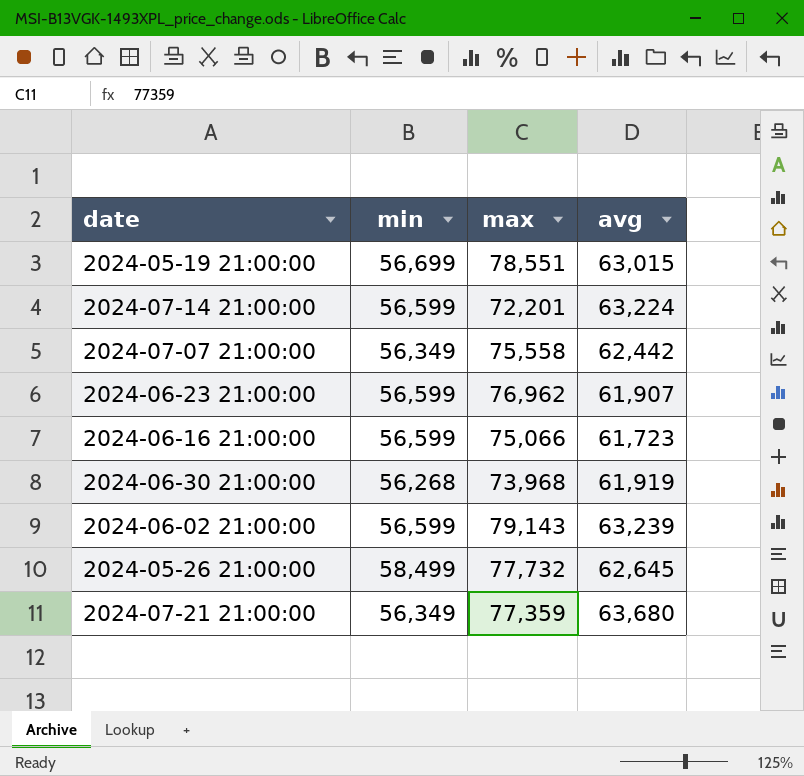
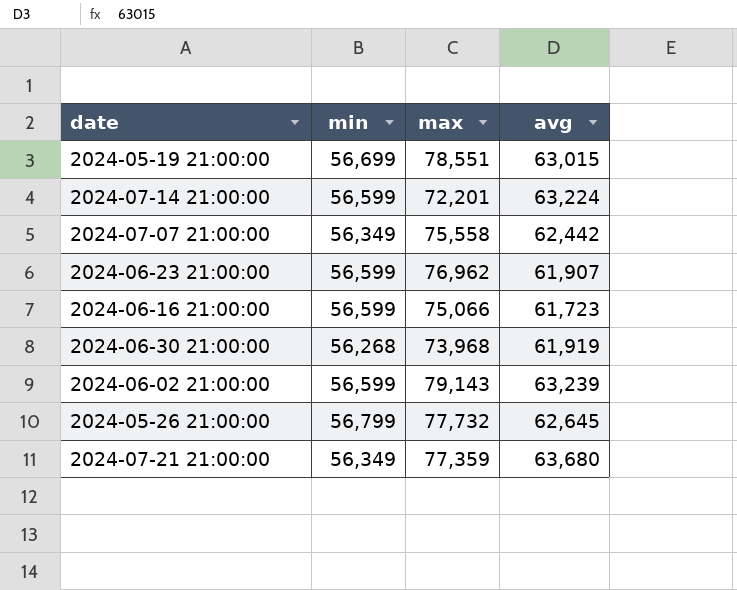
2024-05-26 21:00:00 | min: 58,499 -> 56,799

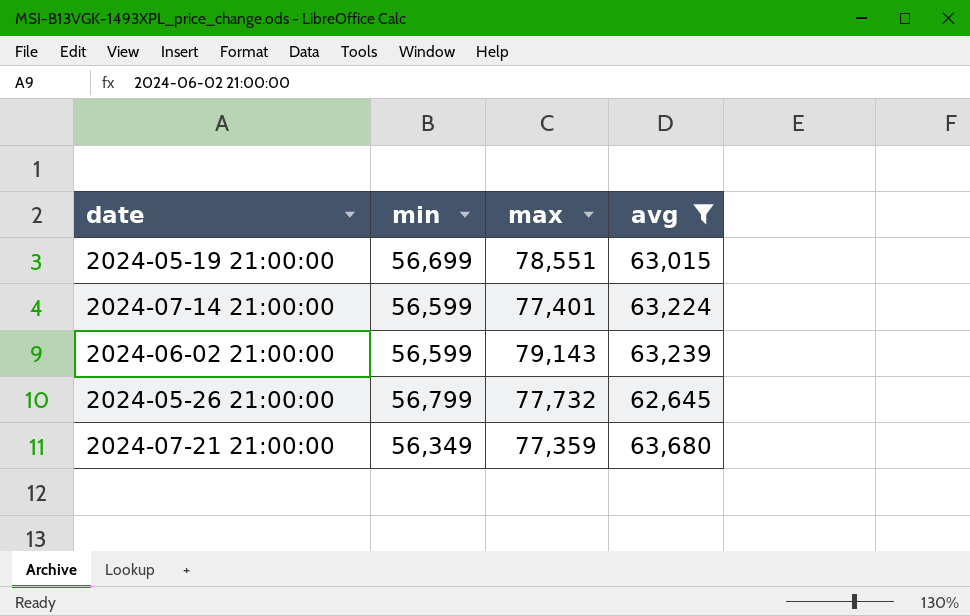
filter: none -> avg >= 62,645
2024-07-14 21:00:00 | max: 72,201 -> 77,401

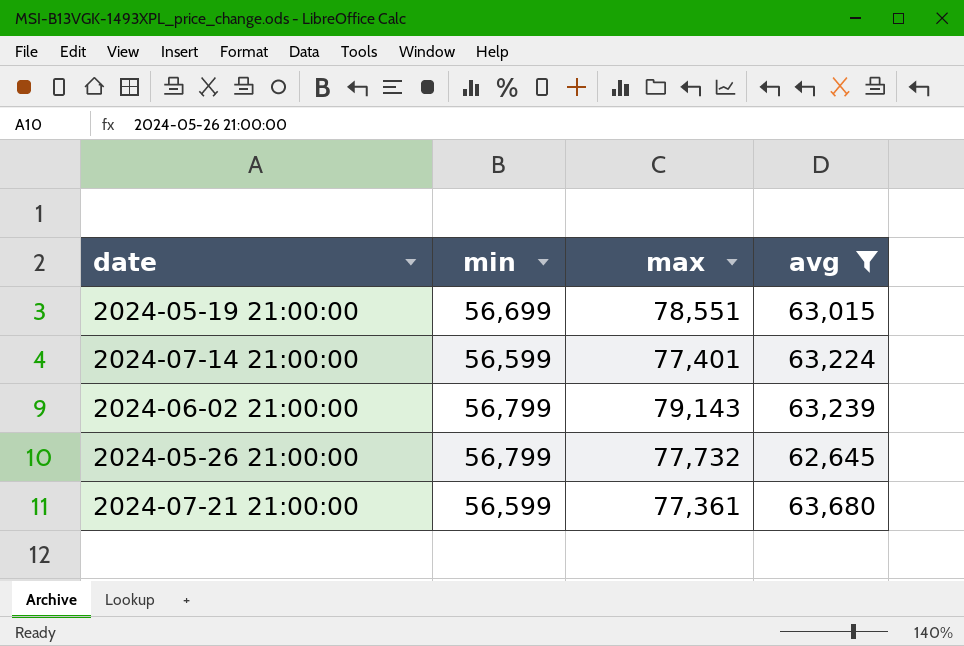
2024-06-02 21:00:00 | min: 56,599 -> 56,799
2024-07-21 21:00:00 | min: 56,349 -> 56,599
2024-07-21 21:00:00 | max: 77,359 -> 77,361

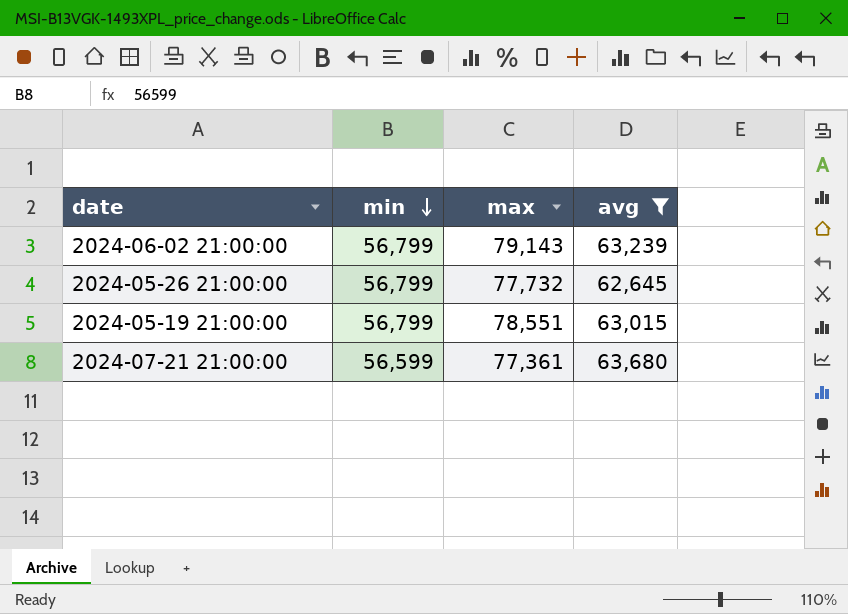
row order: none -> min descending
row 2024-07-14 21:00:00: 56,599 | 77,401 | 63,224 -> none
2024-05-19 21:00:00 | min: 56,699 -> 56,799

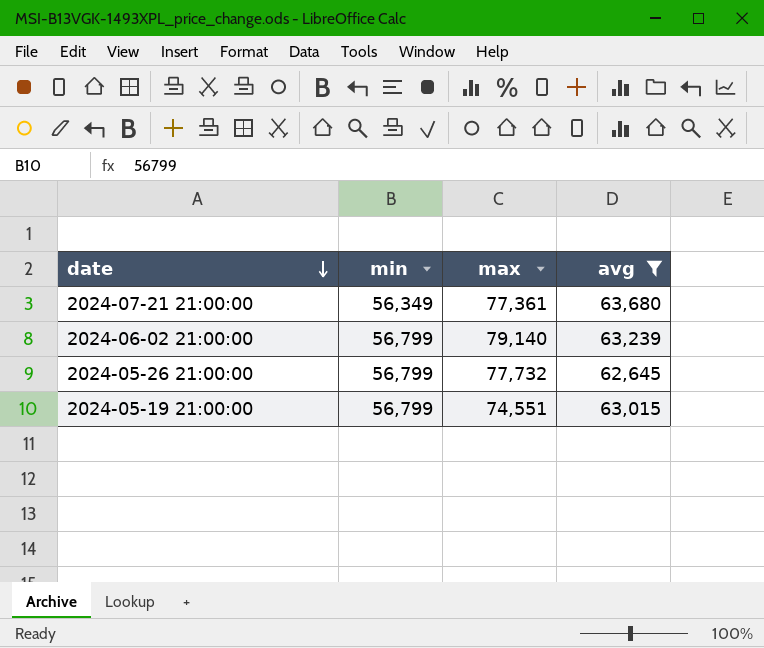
row order: min descending -> date descending
2024-07-21 21:00:00 | min: 56,599 -> 56,349
2024-06-02 21:00:00 | max: 79,143 -> 79,140
2024-05-19 21:00:00 | max: 78,551 -> 74,551

